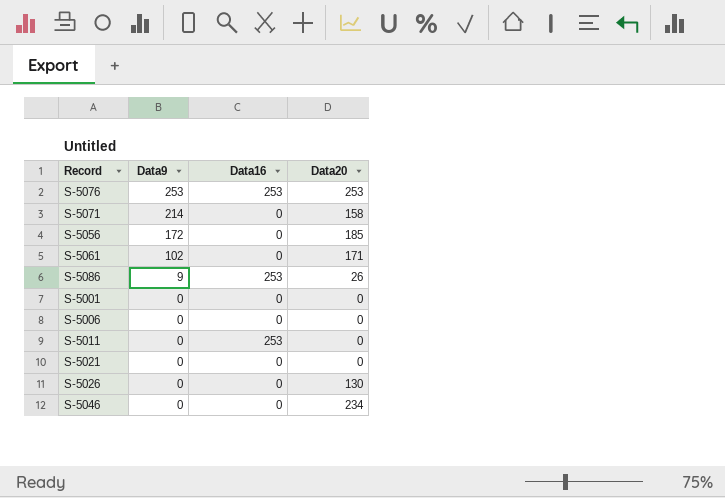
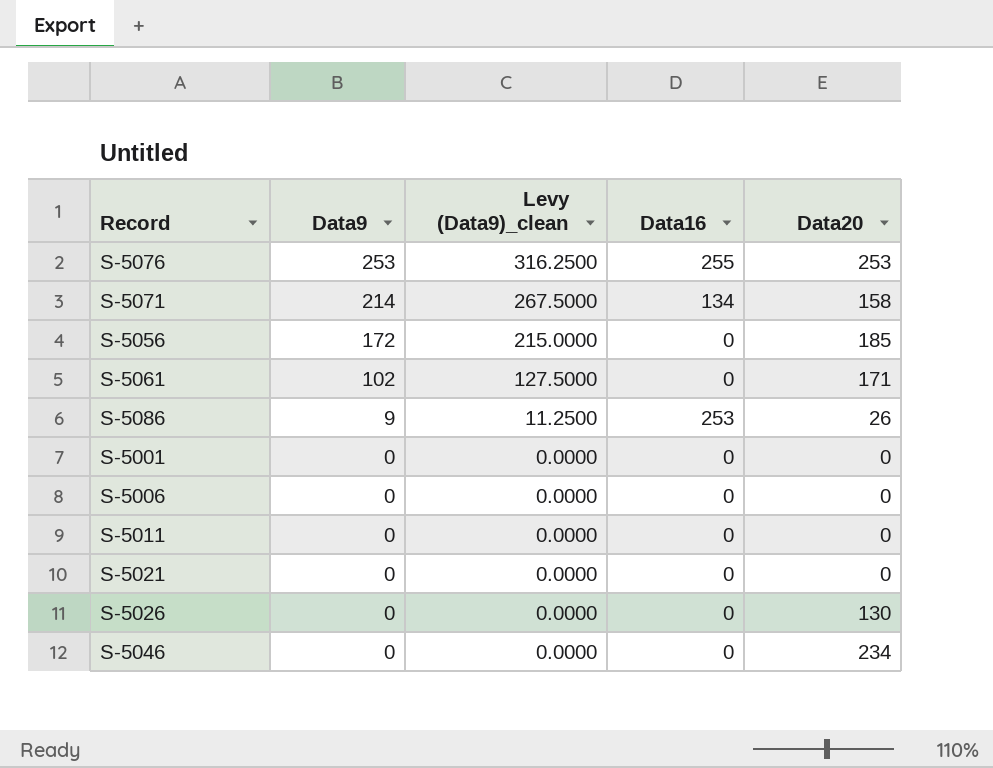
column Levy (Data9)_clean | formula: none -> [Data9] * 1.25
S-5076 | Data16: 253 -> 255
S-5071 | Data16: 0 -> 134
S-5011 | Data16: 253 -> 0

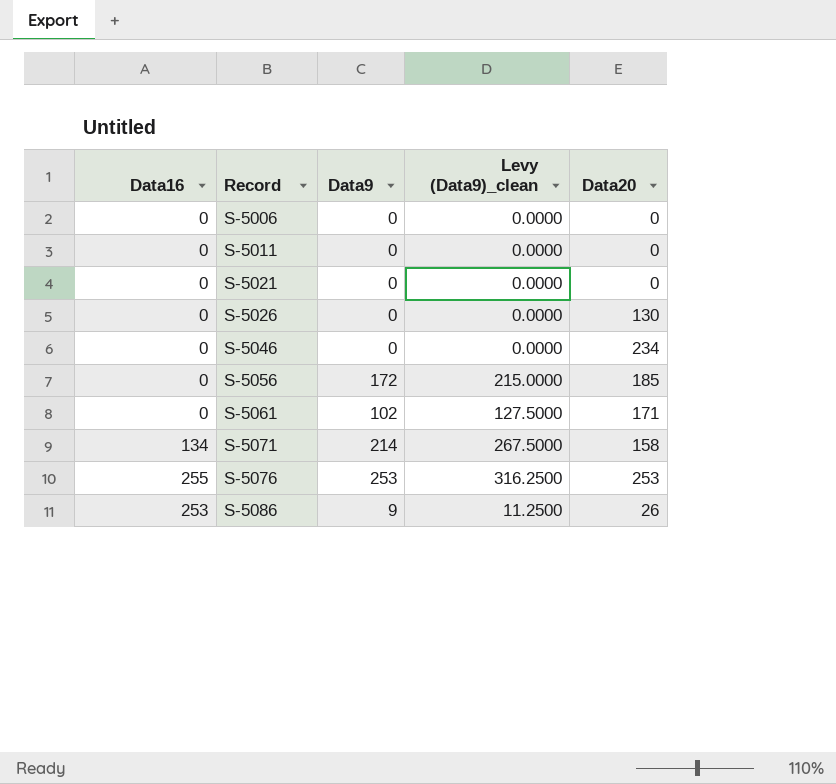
row order: Data9 descending -> Record ascending
column Data16 | position: 4 -> 1
row S-5001: 0 | 0.0000 | 0 | 0 -> none

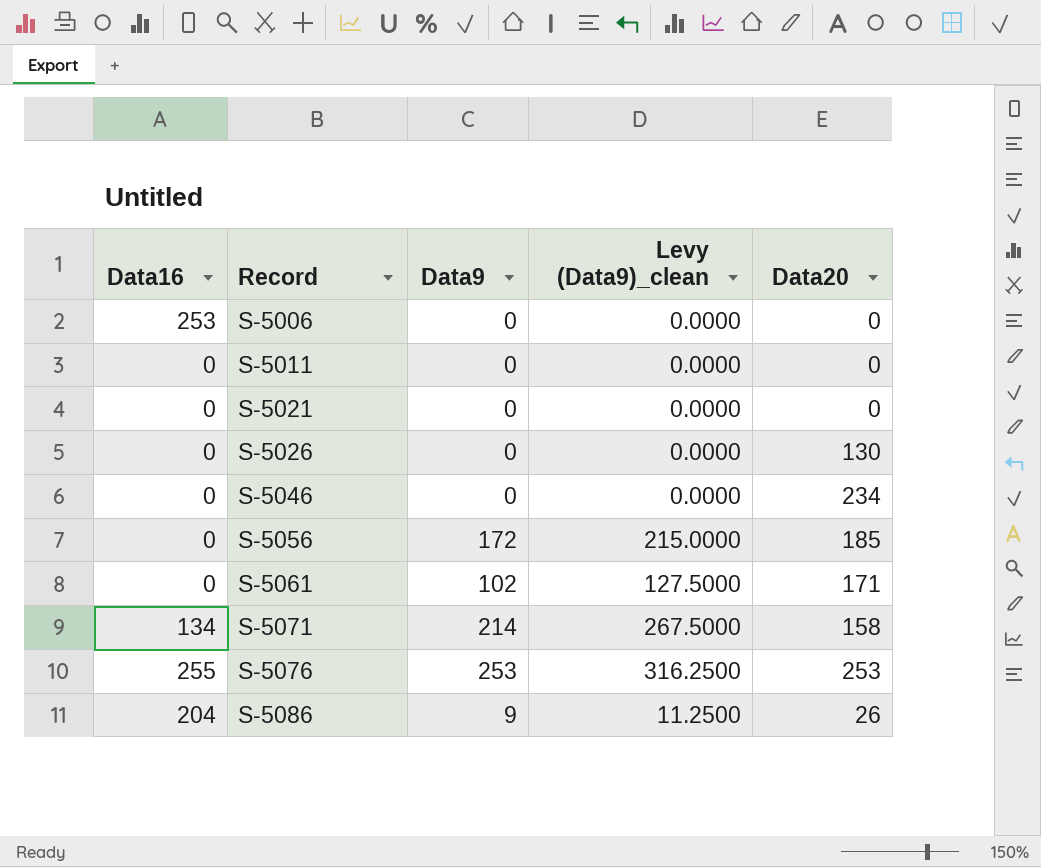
S-5006 | Data16: 0 -> 253
S-5086 | Data16: 253 -> 204

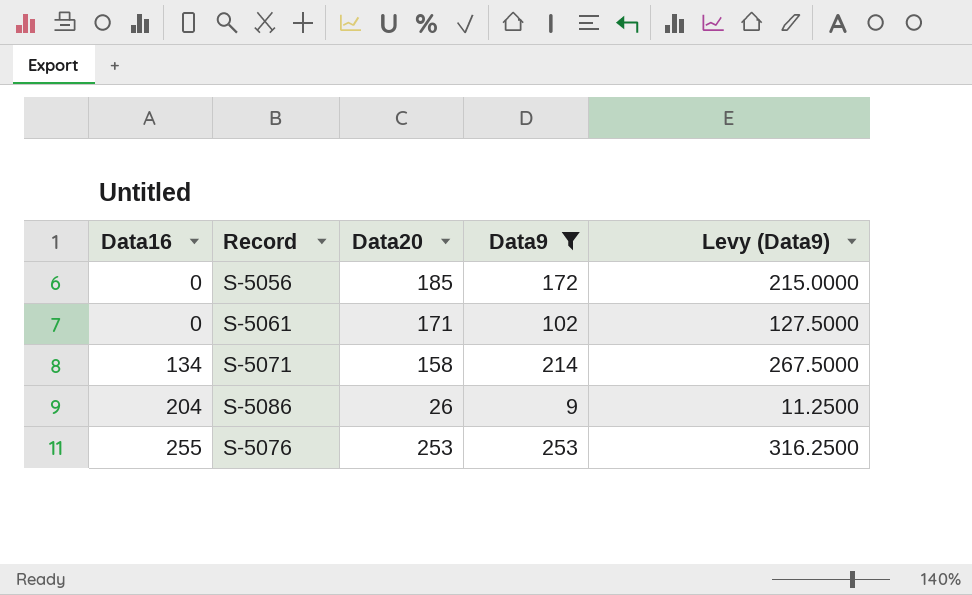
filter: none -> Data9 != 0
row order: Record ascending -> Data16 ascending
column Data20 | position: 5 -> 3
column name: Levy (Data9)_clean -> Levy (Data9)

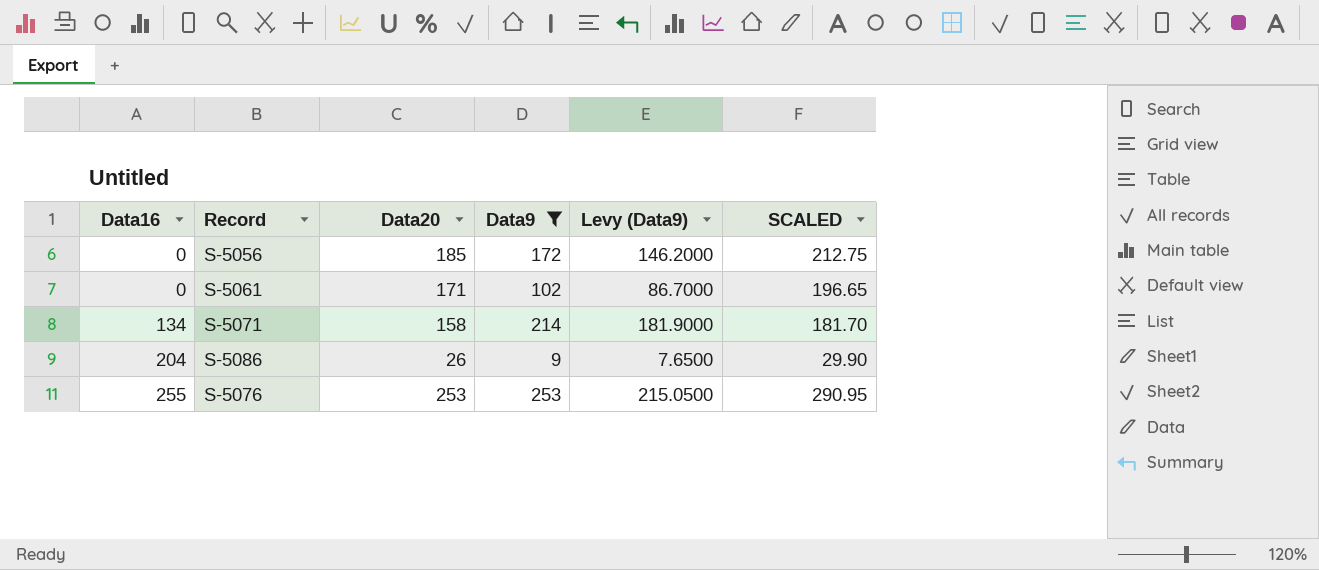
column Levy (Data9) | formula: [Data9] * 1.25 -> [Data9] * 0.85
column SCALED | formula: none -> [Data20] * 1.15

